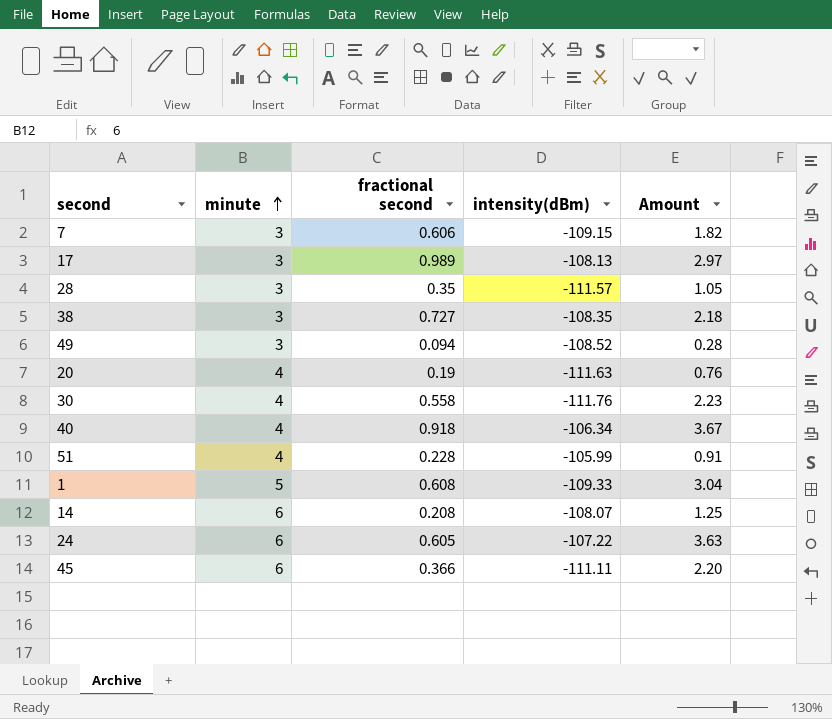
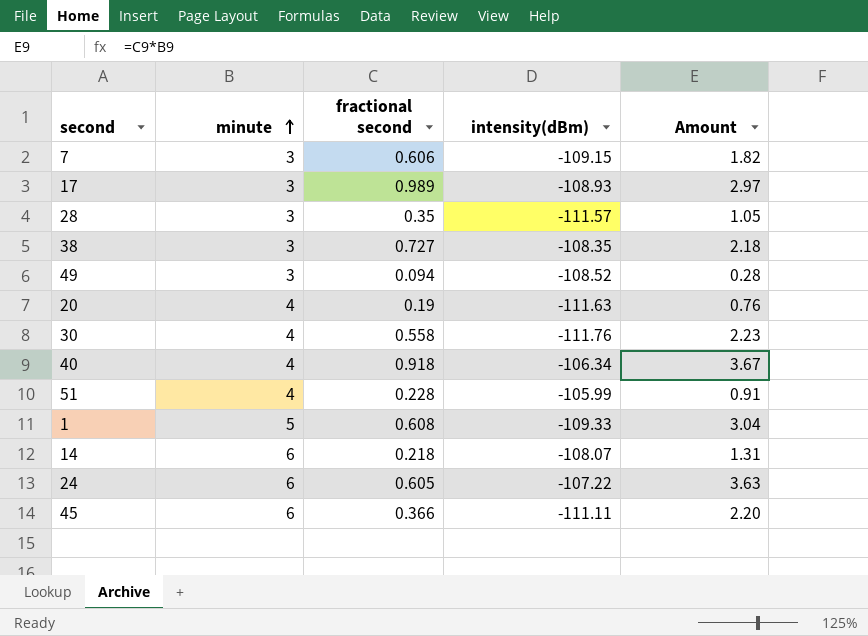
17 | intensity(dBm): -108.13 -> -108.93
14 | fractional second: 0.208 -> 0.218
14 | Amount: 1.25 -> 1.31

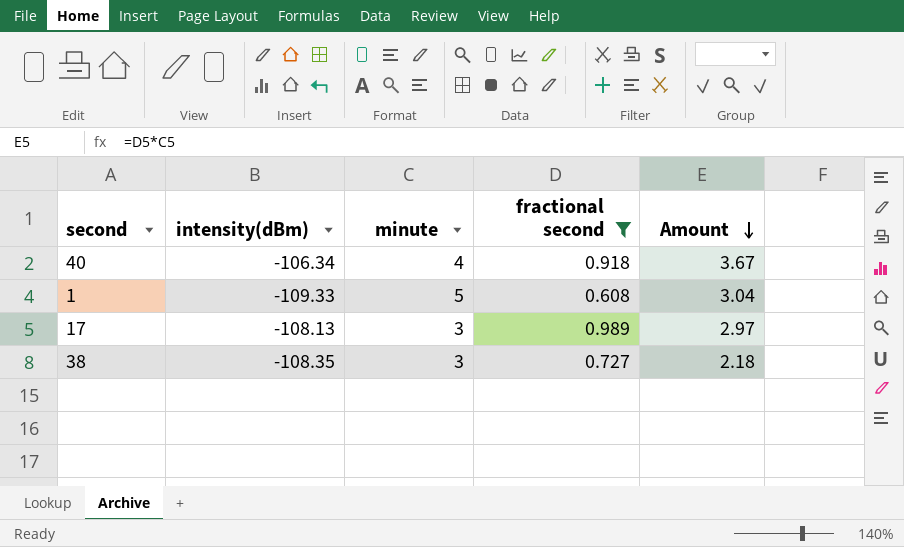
filter: none -> fractional second >= 0.608
row order: minute ascending -> Amount descending
column intensity(dBm) | position: 4 -> 2
17 | intensity(dBm): -108.93 -> -108.13

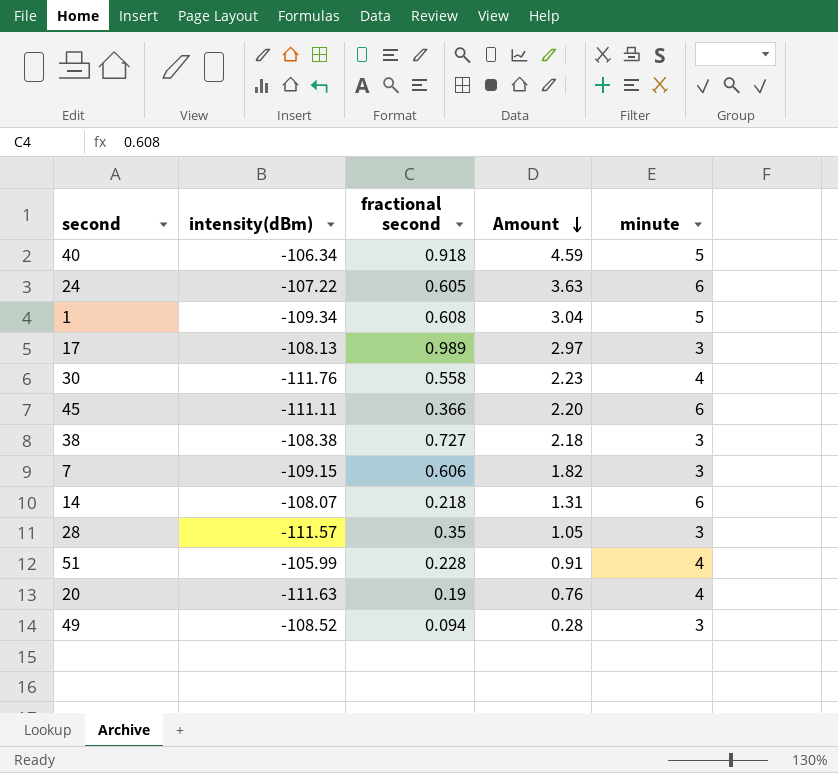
filter: fractional second >= 0.608 -> none
column minute | position: 3 -> 5
40 | Amount: 3.67 -> 4.59
40 | minute: 4 -> 5
1 | intensity(dBm): -109.33 -> -109.34
38 | intensity(dBm): -108.35 -> -108.38

